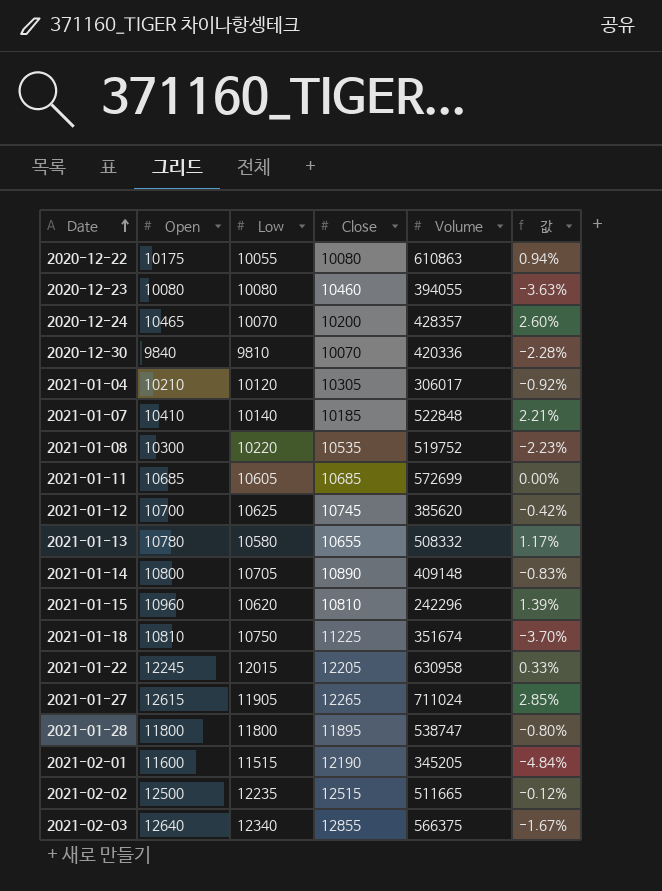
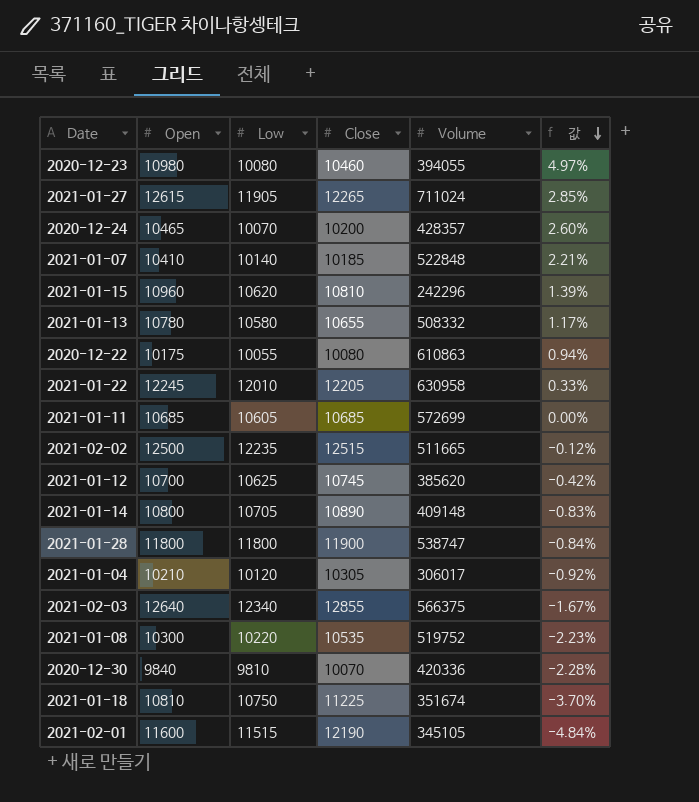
row order: Date ascending -> 값 descending
2020-12-23 | Open: 10080 -> 10980
2020-12-23 | 값: -3.63% -> 4.97%
2021-01-22 | Low: 12015 -> 12010
2021-01-28 | Close: 11895 -> 11900
2021-01-28 | 값: -0.80% -> -0.84%
2021-02-01 | Volume: 345205 -> 345105

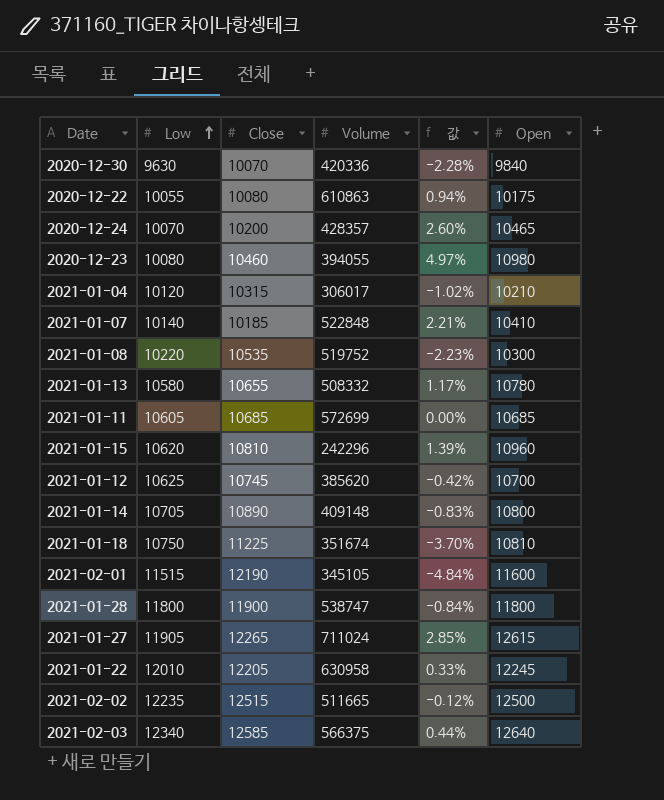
row order: 값 descending -> Low ascending
column Open | position: 2 -> 6
2020-12-30 | Low: 9810 -> 9630
2021-01-04 | Close: 10305 -> 10315
2021-01-04 | 값: -0.92% -> -1.02%
2021-02-03 | Close: 12855 -> 12585
2021-02-03 | 값: -1.67% -> 0.44%

